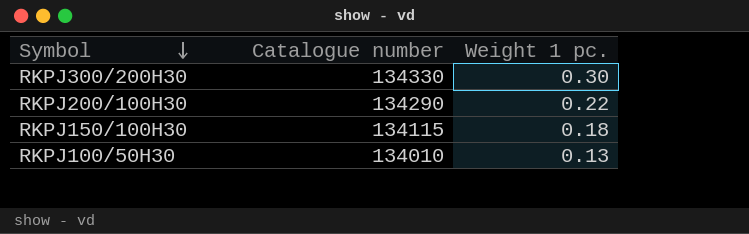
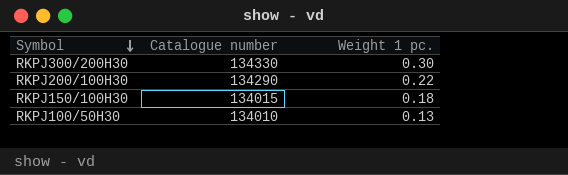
RKPJ150/100H30 | Catalogue number: 134115 -> 134015

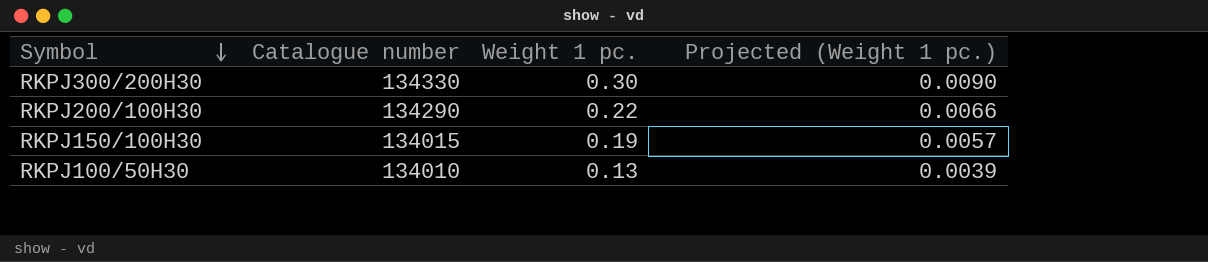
column Projected (Weight 1 pc.) | formula: none -> [Weight 1 pc.] * 0.03
RKPJ150/100H30 | Weight 1 pc.: 0.18 -> 0.19

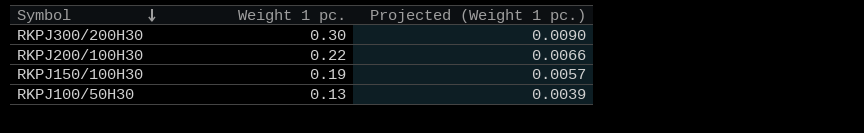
column Catalogue number | position: 2 -> none

